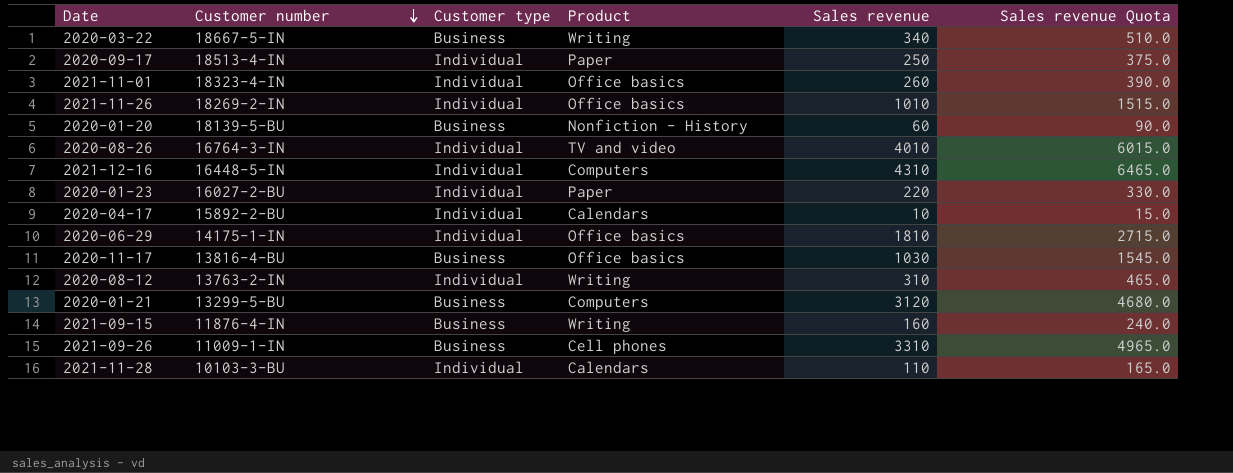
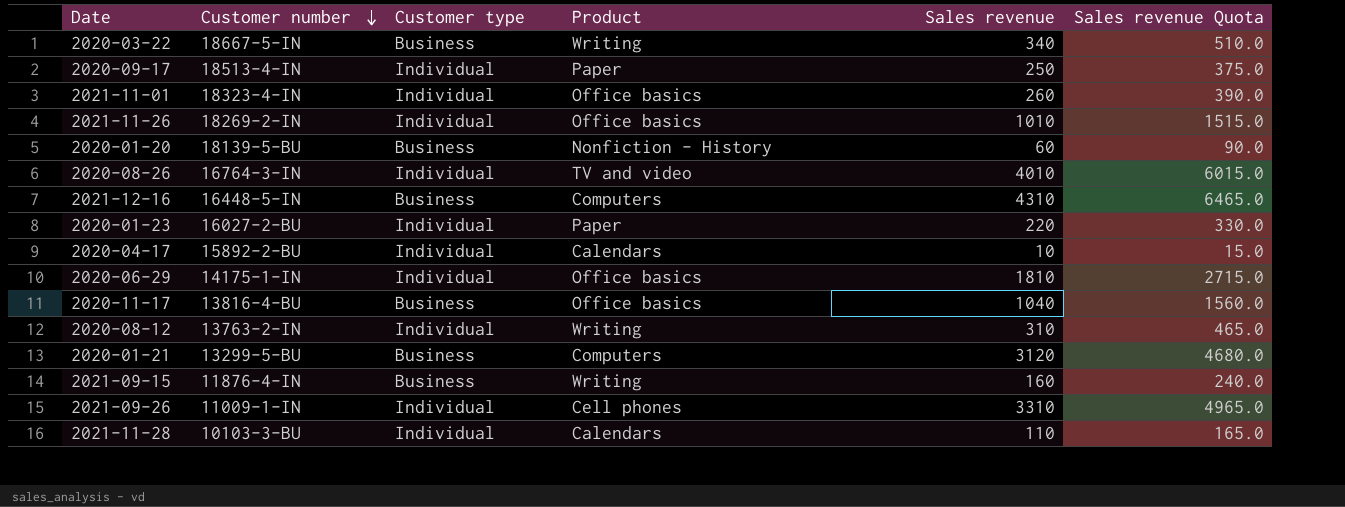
2021-12-16 | Customer type: Individual -> Business
2020-11-17 | Sales revenue: 1030 -> 1040
2020-11-17 | Sales revenue Quota: 1545.0 -> 1560.0
2021-09-26 | Customer type: Business -> Individual

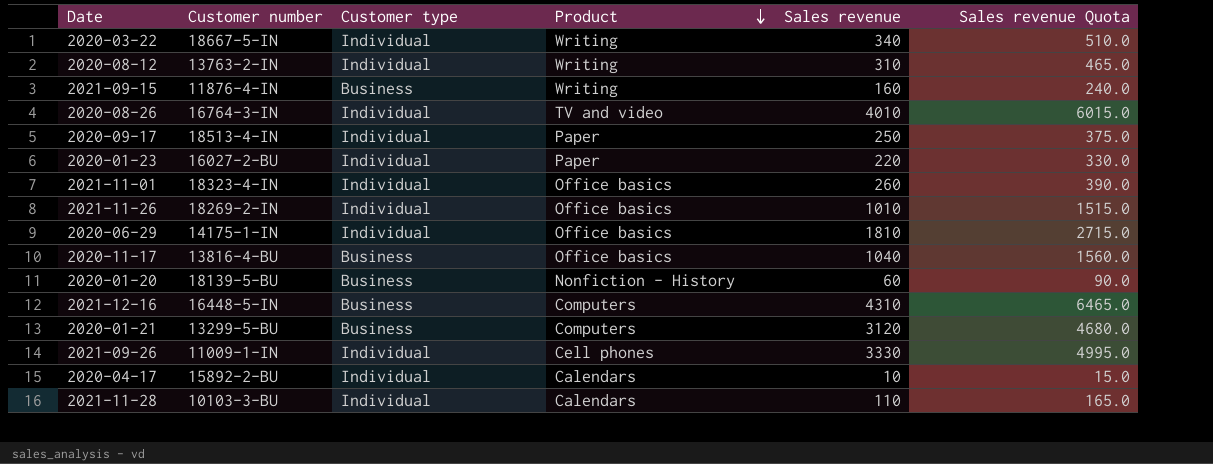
row order: Customer number descending -> Product descending
2020-03-22 | Customer type: Business -> Individual
2021-09-26 | Sales revenue: 3310 -> 3330
2021-09-26 | Sales revenue Quota: 4965.0 -> 4995.0

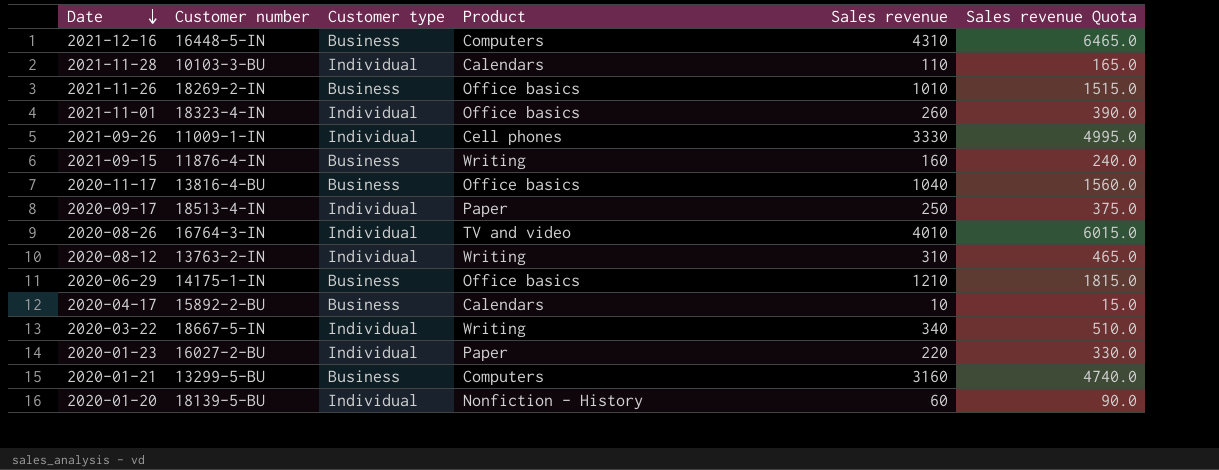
row order: Product descending -> Date descending
2021-11-26 | Customer type: Individual -> Business
2020-06-29 | Customer type: Individual -> Business
2020-06-29 | Sales revenue: 1810 -> 1210
2020-06-29 | Sales revenue Quota: 2715.0 -> 1815.0
2020-04-17 | Customer type: Individual -> Business
2020-01-21 | Sales revenue: 3120 -> 3160
2020-01-21 | Sales revenue Quota: 4680.0 -> 4740.0
2020-01-20 | Customer type: Business -> Individual

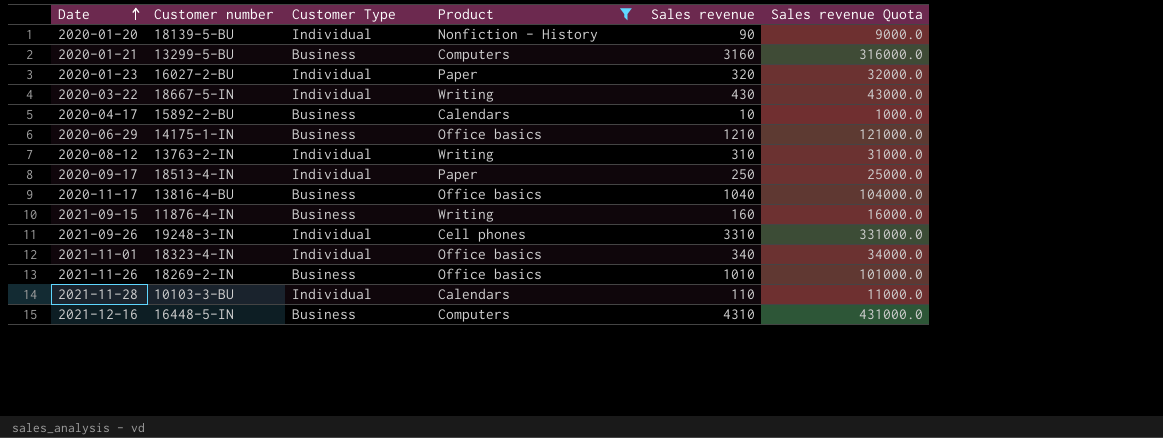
filter: none -> Product != TV and video
row order: Date descending -> Date ascending
column name: Customer type -> Customer Type
column Sales revenue Quota | formula: [Sales revenue] * 1.5 -> [Sales revenue] * 100
2020-01-20 | Sales revenue: 60 -> 90
2020-01-23 | Sales revenue: 220 -> 320
2020-03-22 | Sales revenue: 340 -> 430
2021-09-26 | Customer number: 11009-1-IN -> 19248-3-IN
2021-09-26 | Sales revenue: 3330 -> 3310
2021-11-01 | Sales revenue: 260 -> 340

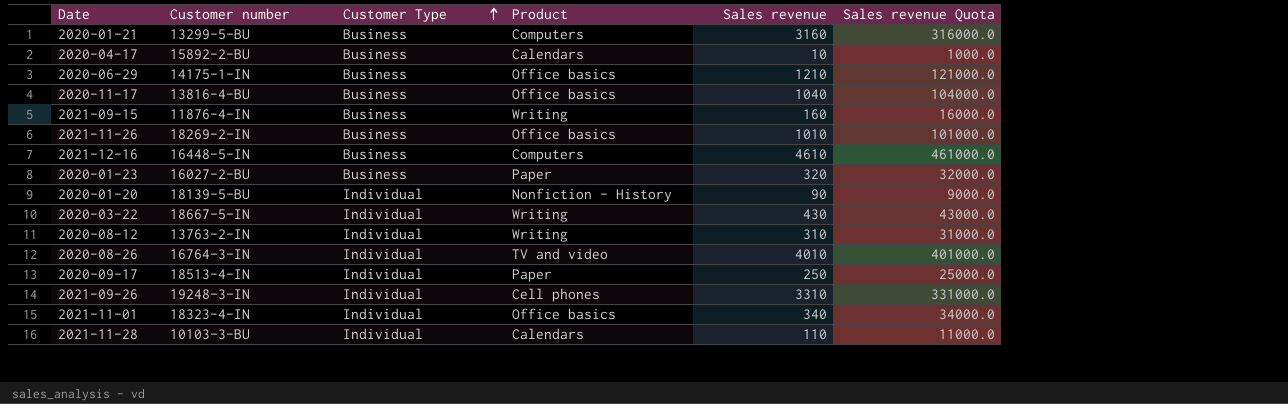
filter: Product != TV and video -> none
row order: Date ascending -> Customer Type ascending
2021-12-16 | Sales revenue: 4310 -> 4610
2021-12-16 | Sales revenue Quota: 431000.0 -> 461000.0
2020-01-23 | Customer Type: Individual -> Business

